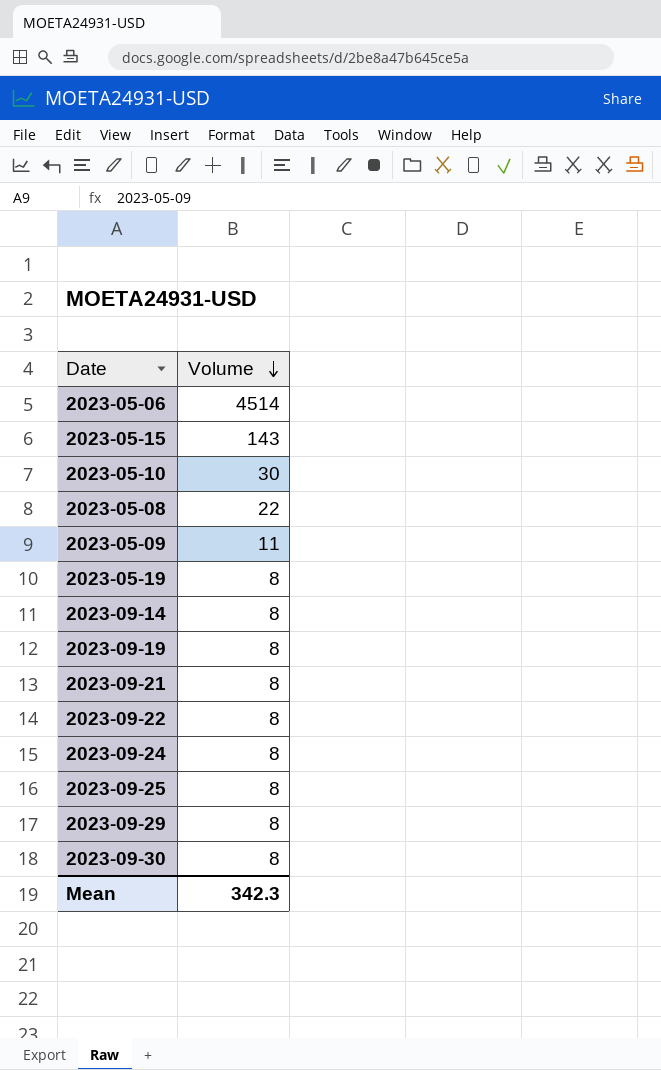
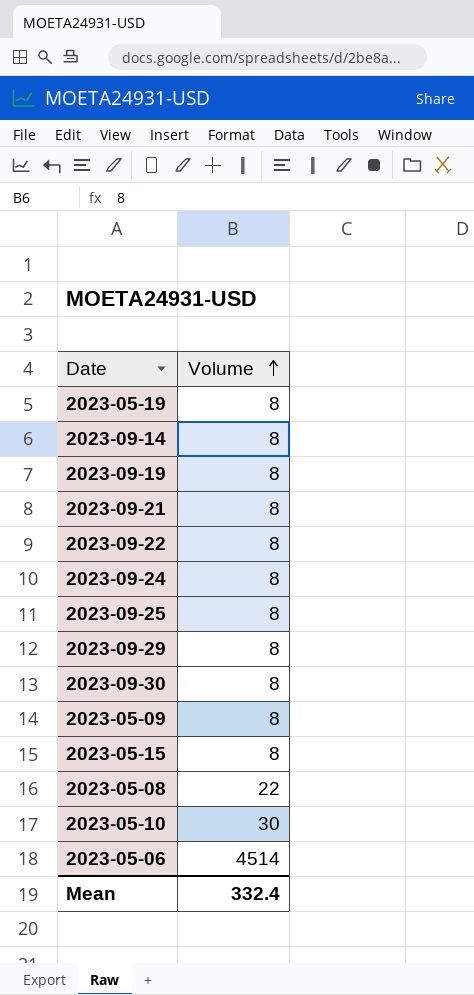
row order: Volume descending -> Volume ascending
2023-05-09 | Volume: 11 -> 8
2023-05-15 | Volume: 143 -> 8
Mean | Volume: 342.3 -> 332.4

